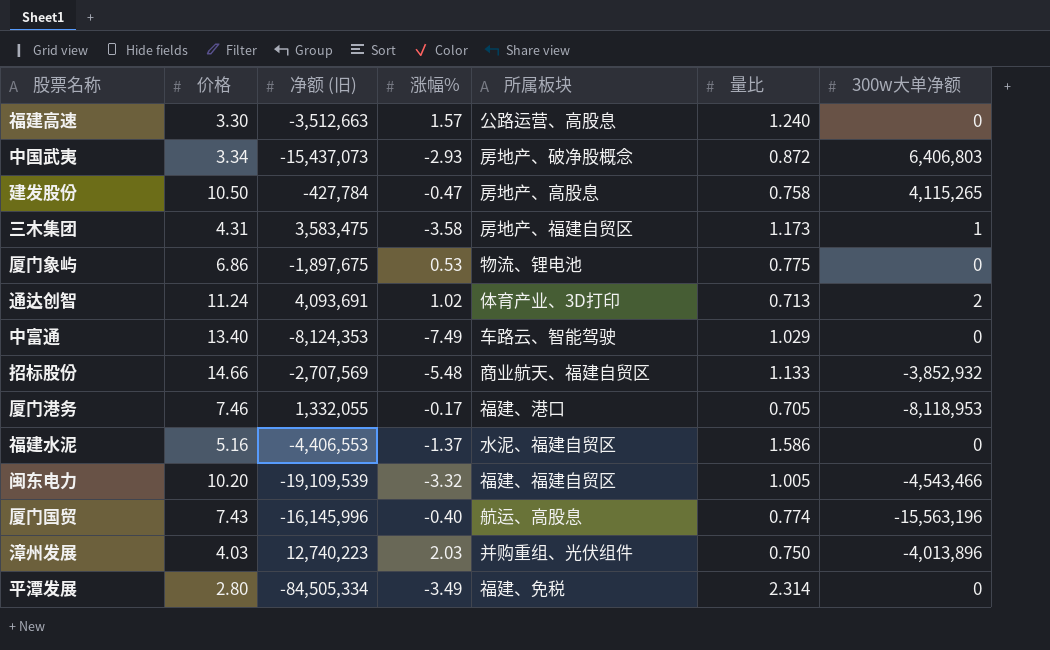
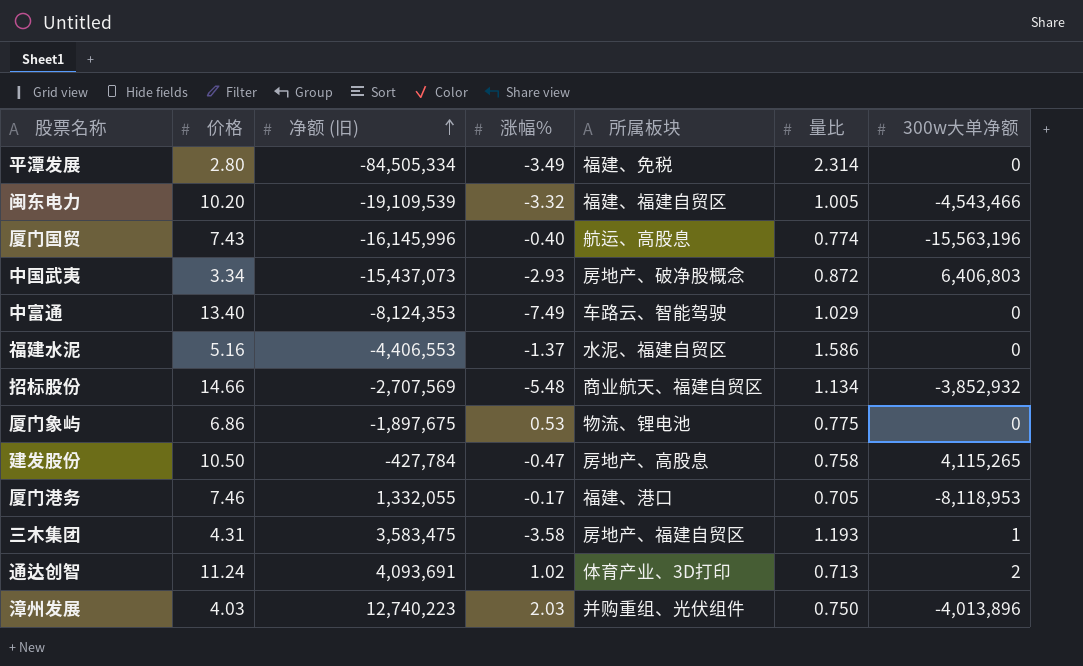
row order: none -> 净额 (旧) ascending
row 福建高速: 3.30 | -3,512,663 | 1.57 | 公路运营、高股息 | 1.240 | 0 -> none
招标股份 | 量比: 1.133 -> 1.134
三木集团 | 量比: 1.173 -> 1.193

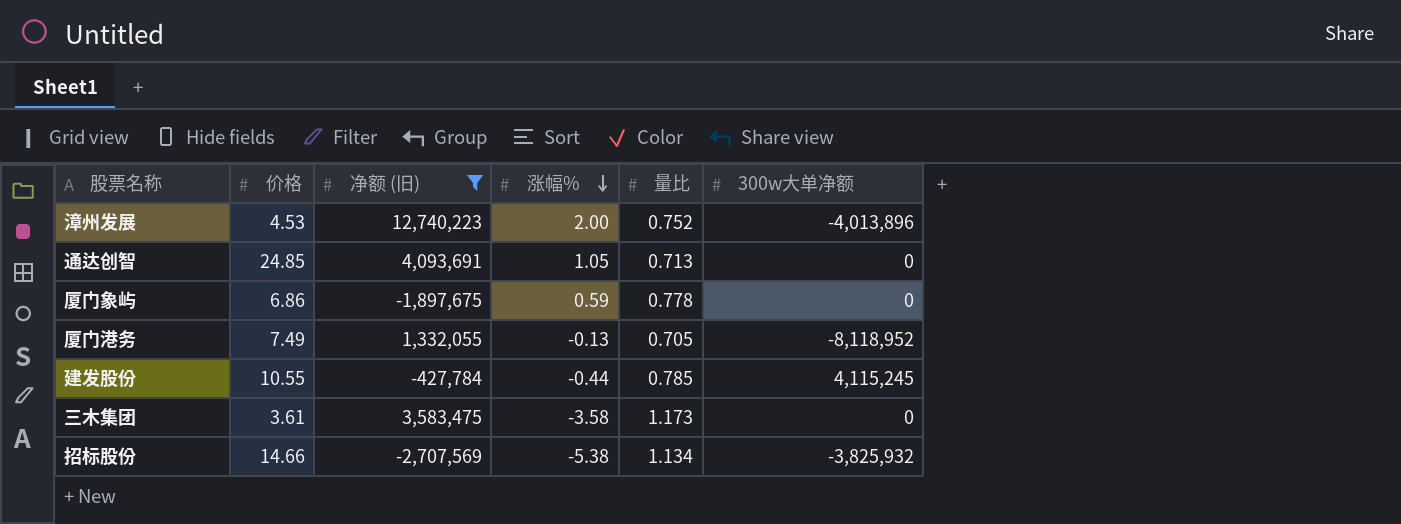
filter: none -> 净额 (旧) >= -2,707,569
row order: 净额 (旧) ascending -> 涨幅% descending
column 所属板块 | position: 5 -> none
漳州发展 | 价格: 4.03 -> 4.53
漳州发展 | 涨幅%: 2.03 -> 2.00
漳州发展 | 量比: 0.750 -> 0.752
通达创智 | 价格: 11.24 -> 24.85
通达创智 | 涨幅%: 1.02 -> 1.05
通达创智 | 300w大单净额: 2 -> 0
厦门象屿 | 涨幅%: 0.53 -> 0.59
厦门象屿 | 量比: 0.775 -> 0.778
厦门港务 | 价格: 7.46 -> 7.49
厦门港务 | 涨幅%: -0.17 -> -0.13
厦门港务 | 300w大单净额: -8,118,953 -> -8,118,952
建发股份 | 价格: 10.50 -> 10.55
建发股份 | 涨幅%: -0.47 -> -0.44
建发股份 | 量比: 0.758 -> 0.785
建发股份 | 300w大单净额: 4,115,265 -> 4,115,245
三木集团 | 价格: 4.31 -> 3.61
三木集团 | 量比: 1.193 -> 1.173
三木集团 | 300w大单净额: 1 -> 0
招标股份 | 涨幅%: -5.48 -> -5.38
招标股份 | 300w大单净额: -3,852,932 -> -3,825,932

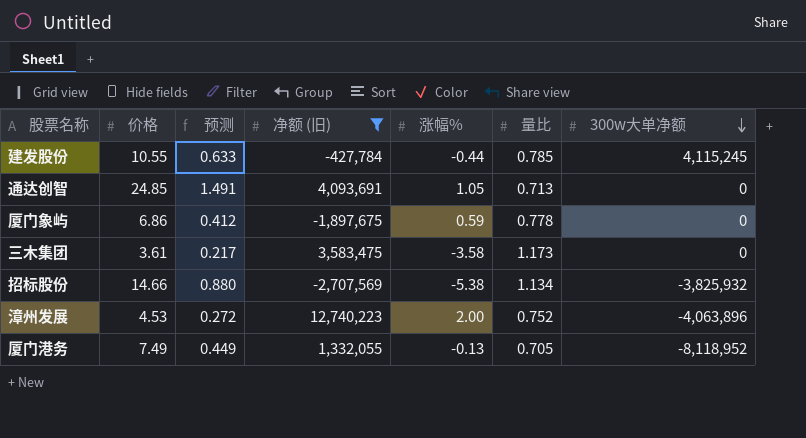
row order: 涨幅% descending -> 300w大单净额 descending
column 预测 | formula: none -> [价格] * 0.06
漳州发展 | 300w大单净额: -4,013,896 -> -4,063,896

